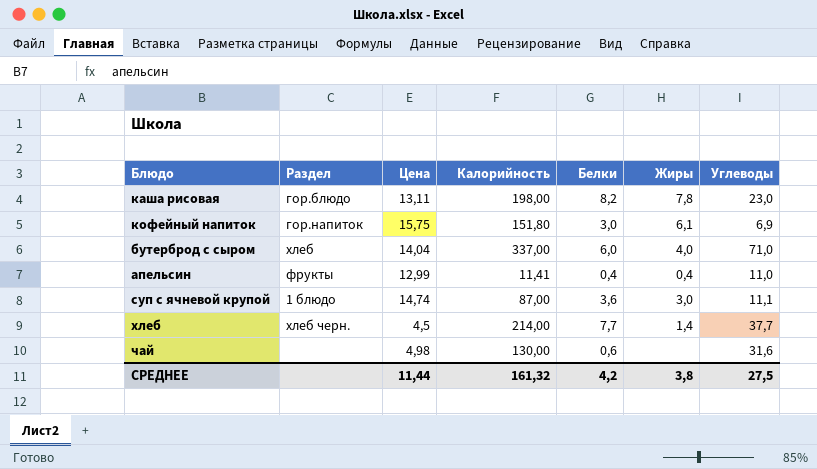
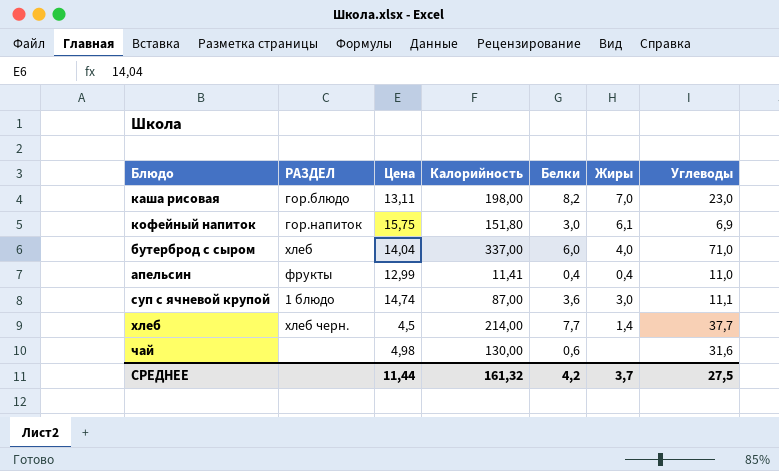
column name: Раздел -> РАЗДЕЛ
каша рисовая | Жиры: 7,8 -> 7,0
СРЕДНЕЕ | Жиры: 3,8 -> 3,7

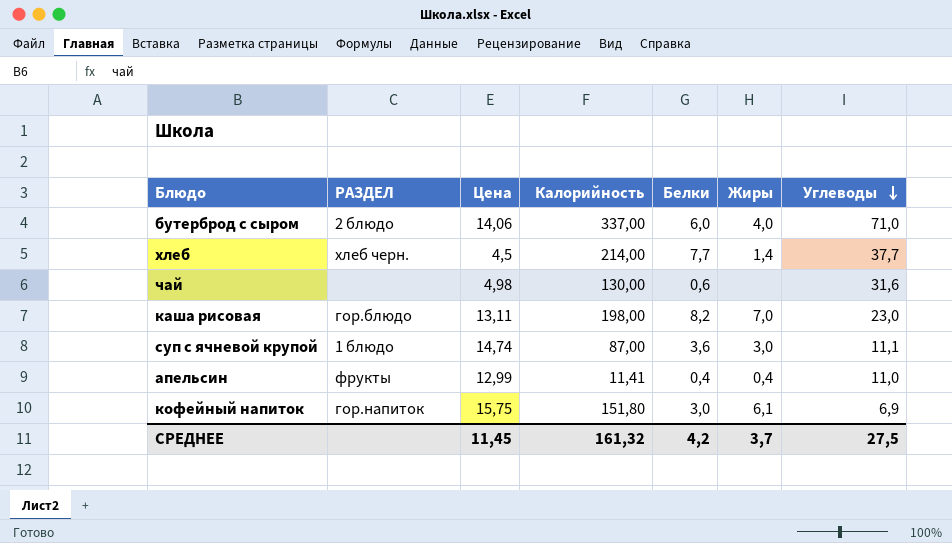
row order: none -> Углеводы descending
бутерброд с сыром | РАЗДЕЛ: хлеб -> 2 блюдо
бутерброд с сыром | Цена: 14,04 -> 14,06
СРЕДНЕЕ | Цена: 11,44 -> 11,45

